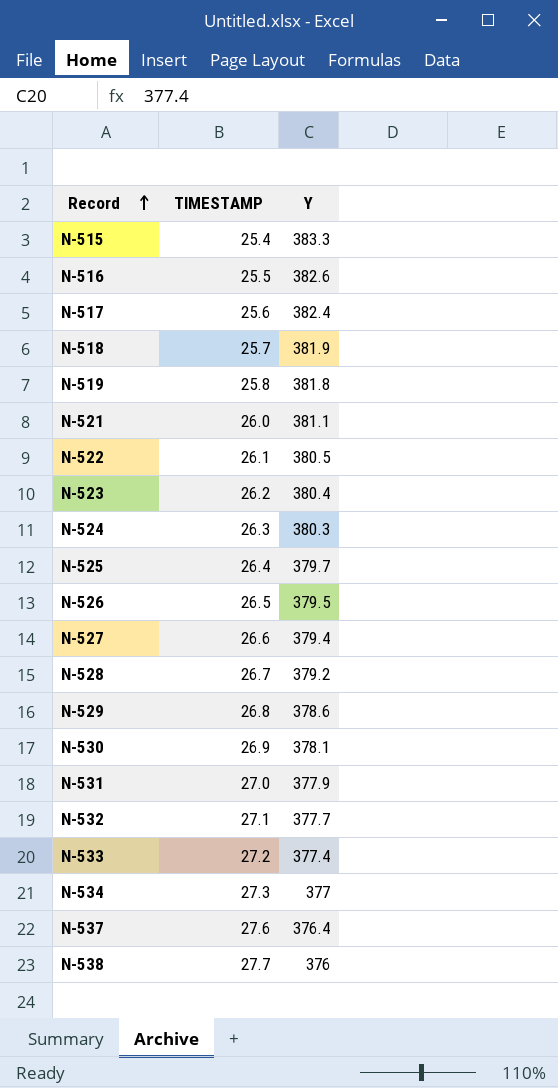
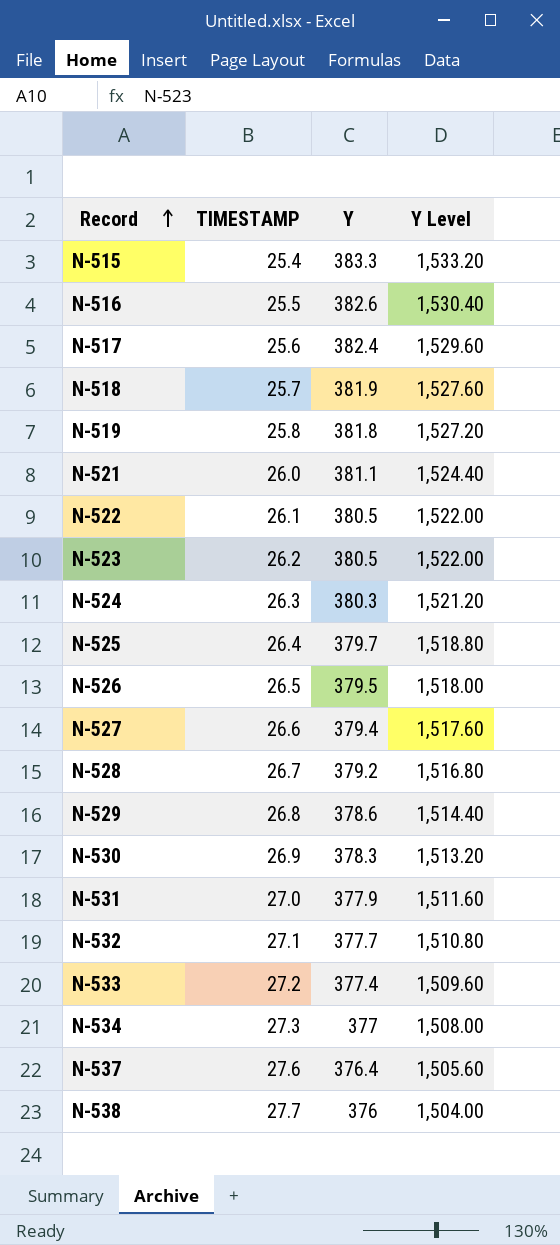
column Y Level | formula: none -> [Y] * 4
N-523 | Y: 380.4 -> 380.5
N-530 | Y: 378.1 -> 378.3

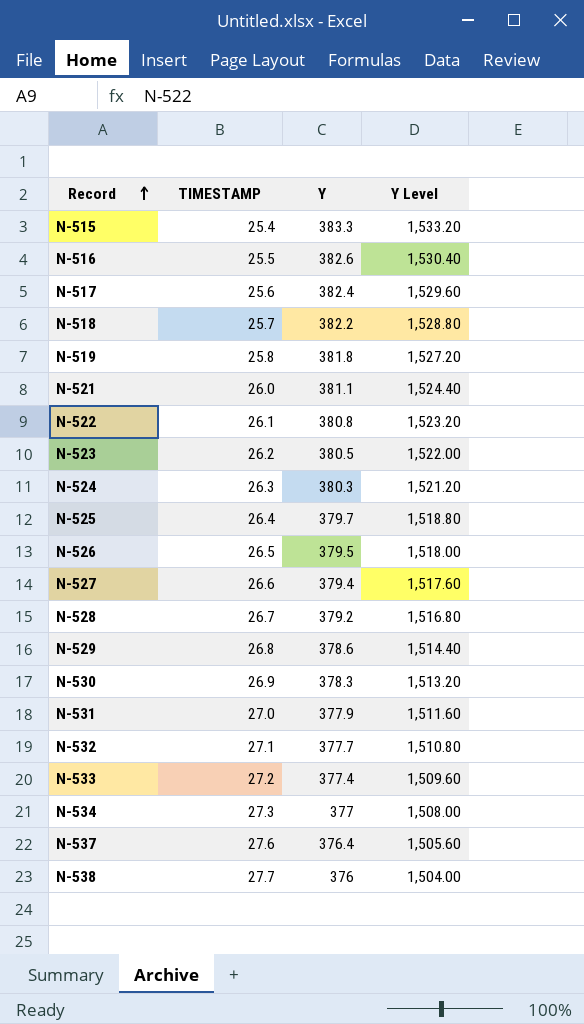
N-518 | Y: 381.9 -> 382.2
N-518 | Y Level: 1,527.60 -> 1,528.80
N-522 | Y: 380.5 -> 380.8
N-522 | Y Level: 1,522.00 -> 1,523.20

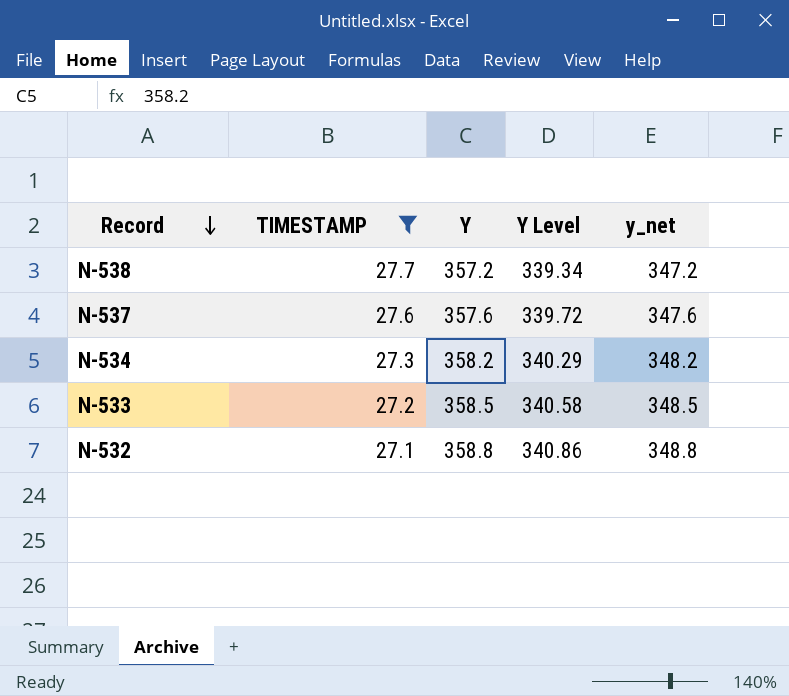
filter: none -> TIMESTAMP >= 27.1
row order: Record ascending -> Record descending
column Y Level | formula: [Y] * 4 -> [Y] * 0.95
column y_net | formula: none -> [Y] - 10
N-538 | Y: 376 -> 357.2
N-537 | Y: 376.4 -> 357.6
N-534 | Y: 377 -> 358.2
N-533 | Y: 377.4 -> 358.5
N-532 | Y: 377.7 -> 358.8

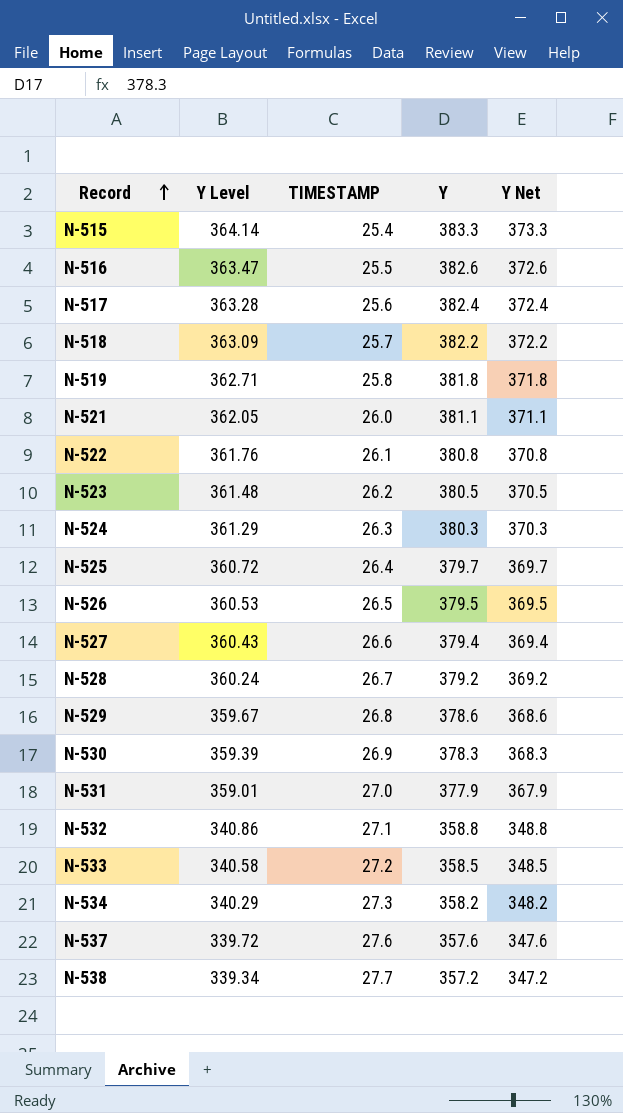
filter: TIMESTAMP >= 27.1 -> none
row order: Record descending -> Record ascending
column Y Level | position: 4 -> 2
column name: y_net -> Y Net

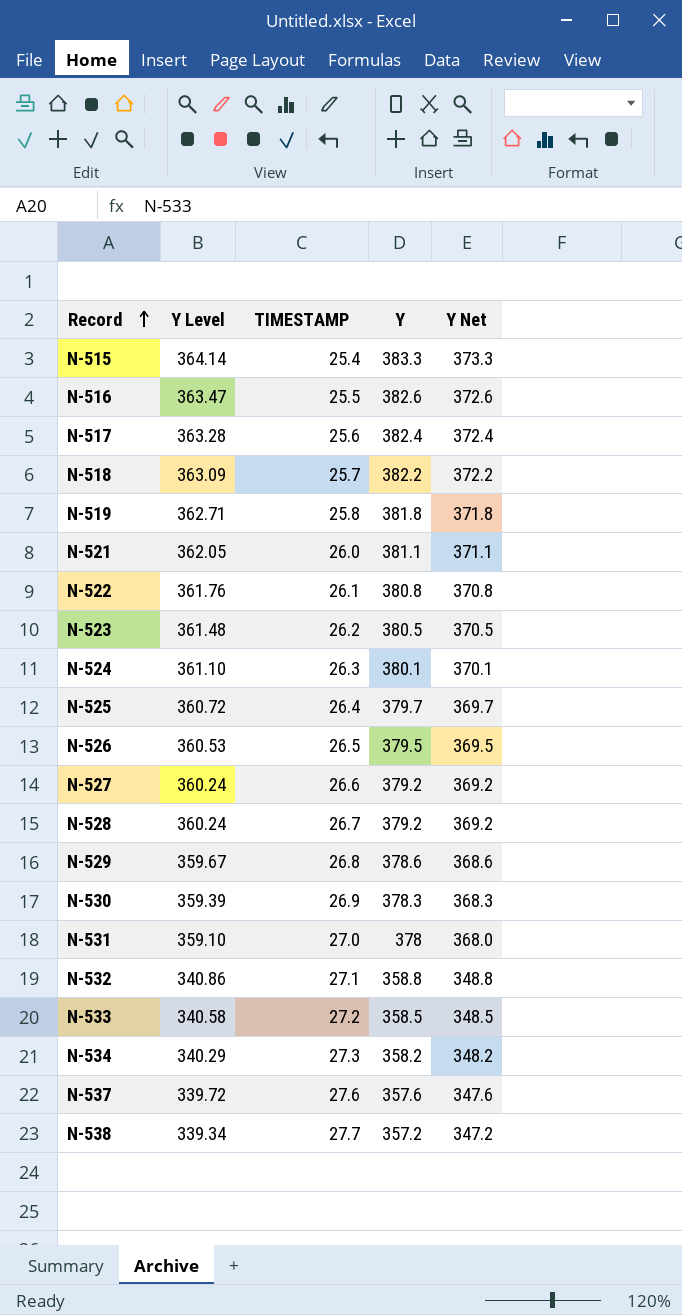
N-524 | Y Level: 361.29 -> 361.10
N-524 | Y: 380.3 -> 380.1
N-524 | Y Net: 370.3 -> 370.1
N-527 | Y Level: 360.43 -> 360.24
N-527 | Y: 379.4 -> 379.2
N-527 | Y Net: 369.4 -> 369.2
N-531 | Y Level: 359.01 -> 359.10
N-531 | Y: 377.9 -> 378
N-531 | Y Net: 367.9 -> 368.0

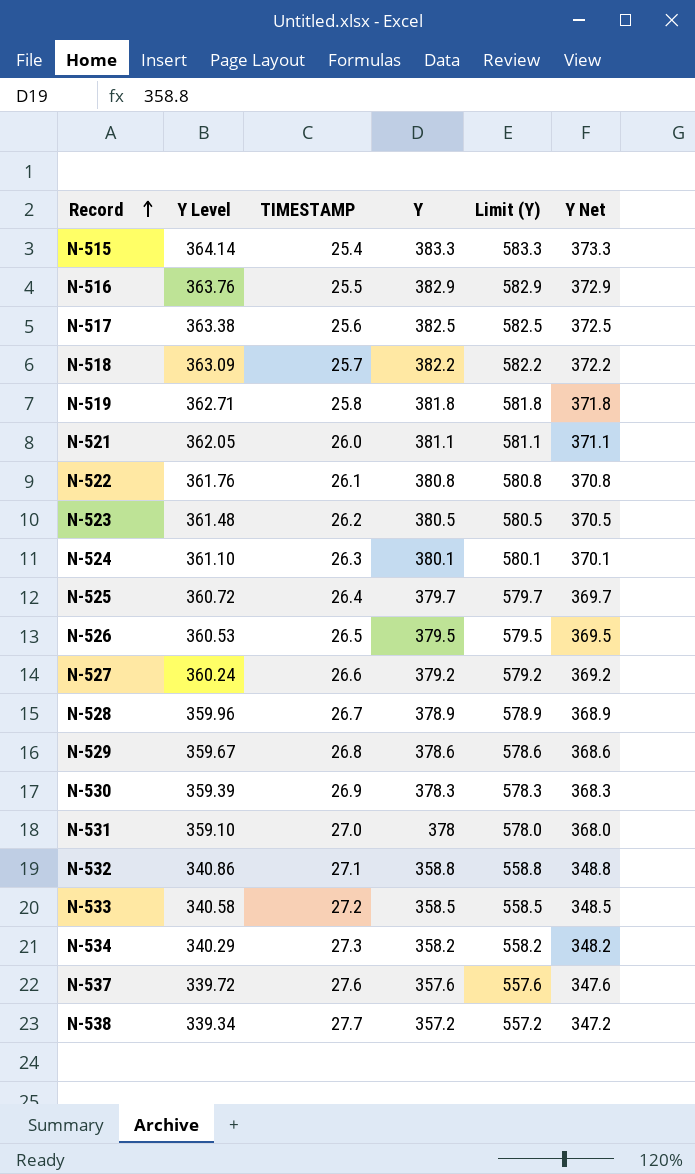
column Limit (Y) | formula: none -> [Y] + 200
N-516 | Y Level: 363.47 -> 363.76
N-516 | Y: 382.6 -> 382.9
N-516 | Y Net: 372.6 -> 372.9
N-517 | Y Level: 363.28 -> 363.38
N-517 | Y: 382.4 -> 382.5
N-517 | Y Net: 372.4 -> 372.5
N-528 | Y Level: 360.24 -> 359.96
N-528 | Y: 379.2 -> 378.9
N-528 | Y Net: 369.2 -> 368.9

